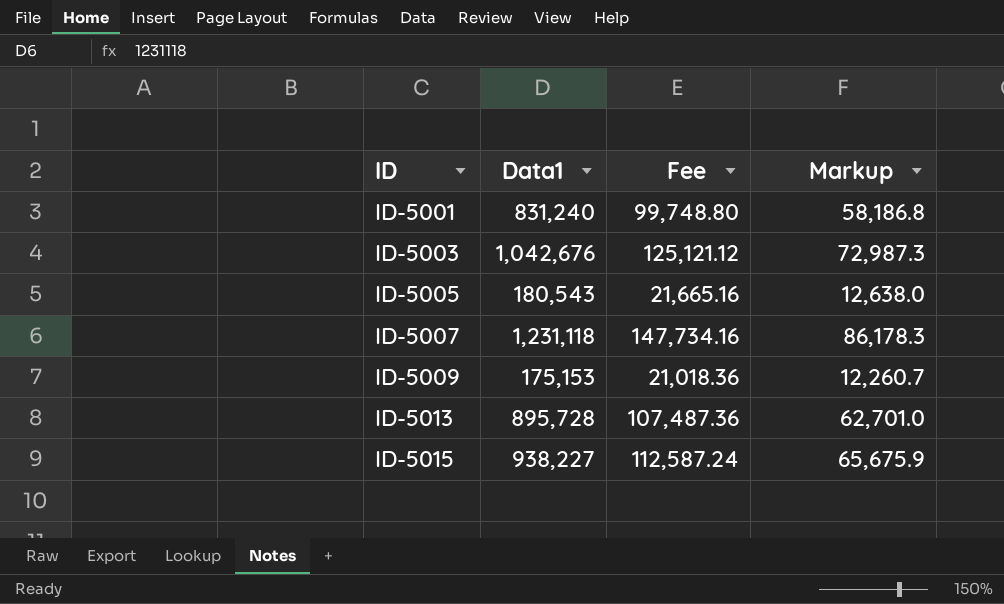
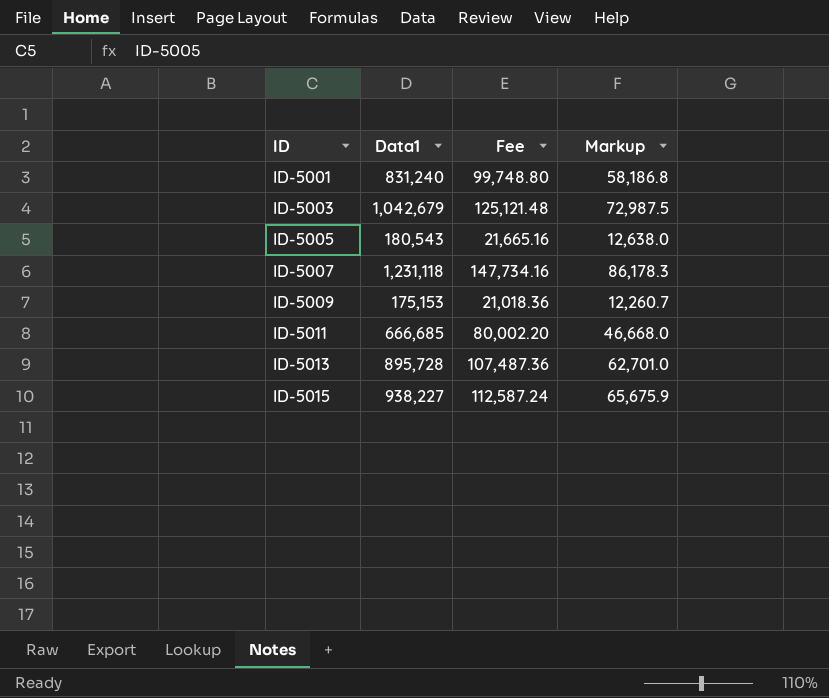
ID-5003 | Data1: 1,042,676 -> 1,042,679
ID-5003 | Fee: 125,121.12 -> 125,121.48
ID-5003 | Markup: 72,987.3 -> 72,987.5
row ID-5011: none -> 666,685 | 80,002.20 | 46,668.0

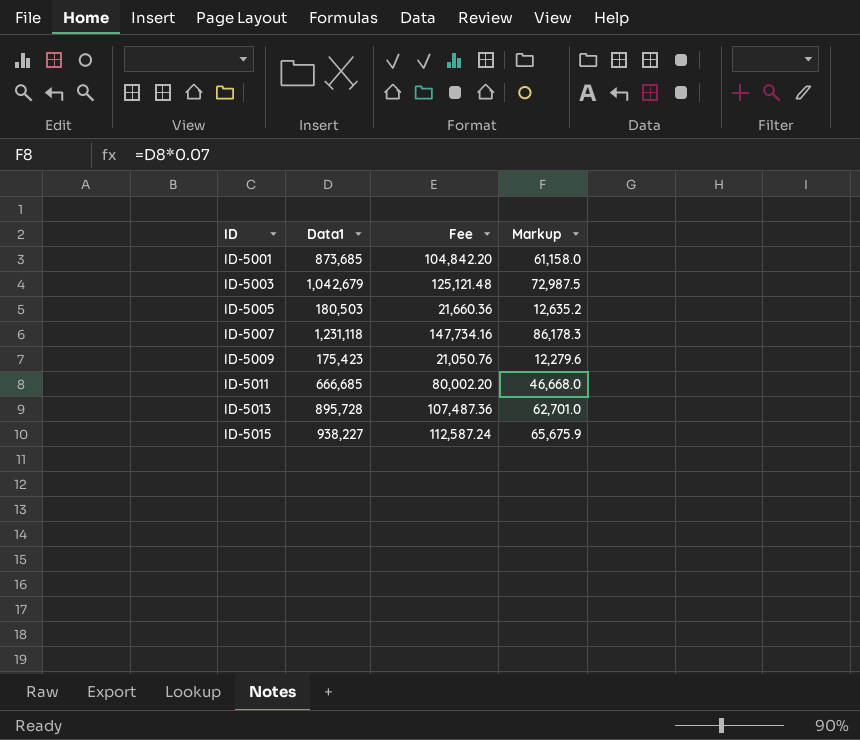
ID-5001 | Data1: 831,240 -> 873,685
ID-5001 | Fee: 99,748.80 -> 104,842.20
ID-5001 | Markup: 58,186.8 -> 61,158.0
ID-5005 | Data1: 180,543 -> 180,503
ID-5005 | Fee: 21,665.16 -> 21,660.36
ID-5005 | Markup: 12,638.0 -> 12,635.2
ID-5009 | Data1: 175,153 -> 175,423
ID-5009 | Fee: 21,018.36 -> 21,050.76
ID-5009 | Markup: 12,260.7 -> 12,279.6

